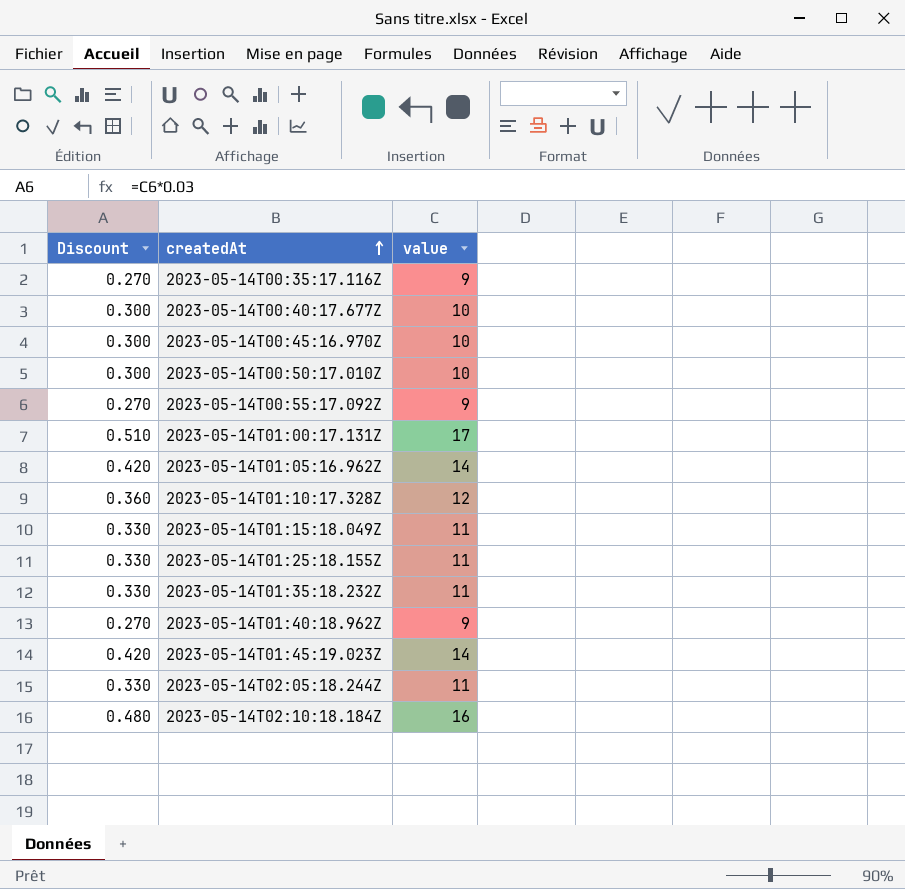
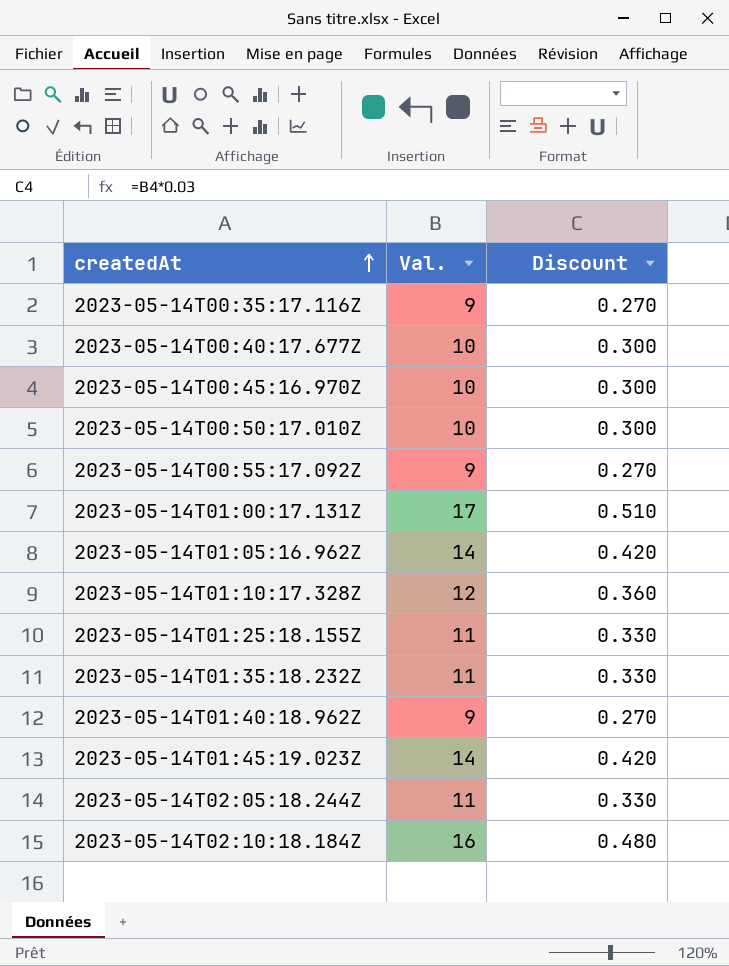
column name: value -> Val.
column Discount | position: 1 -> 3
row 2023-05-14T01:15:18.049Z: 0.330 | 11 -> none

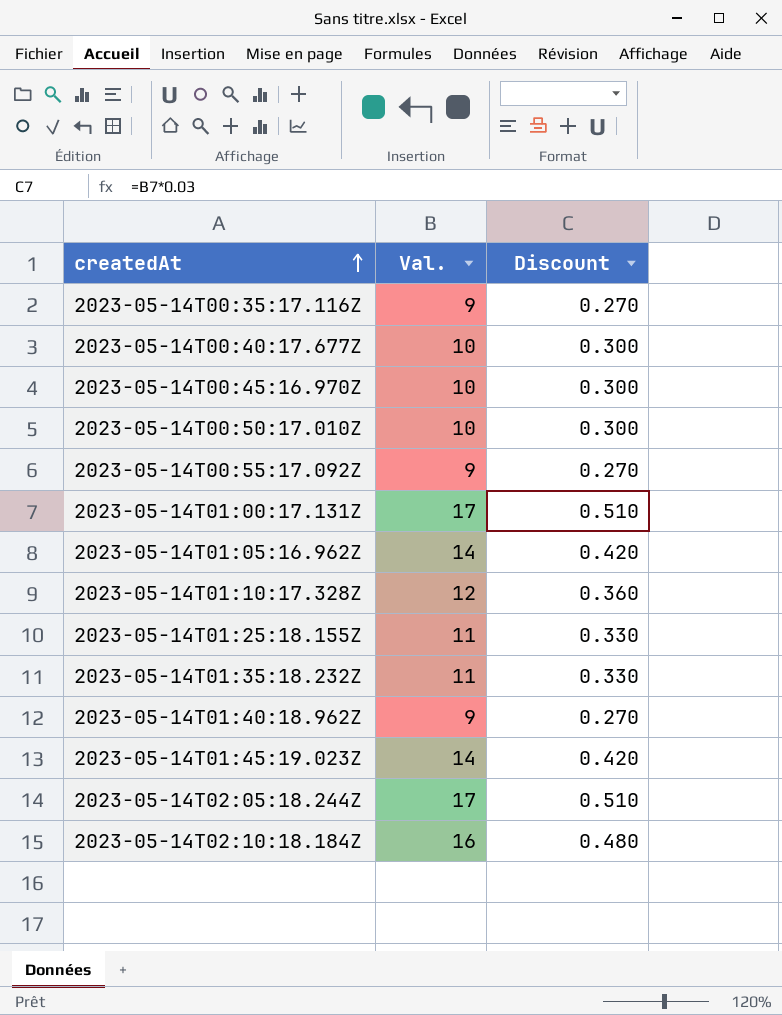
2023-05-14T02:05:18.244Z | Val.: 11 -> 17
2023-05-14T02:05:18.244Z | Discount: 0.330 -> 0.510

